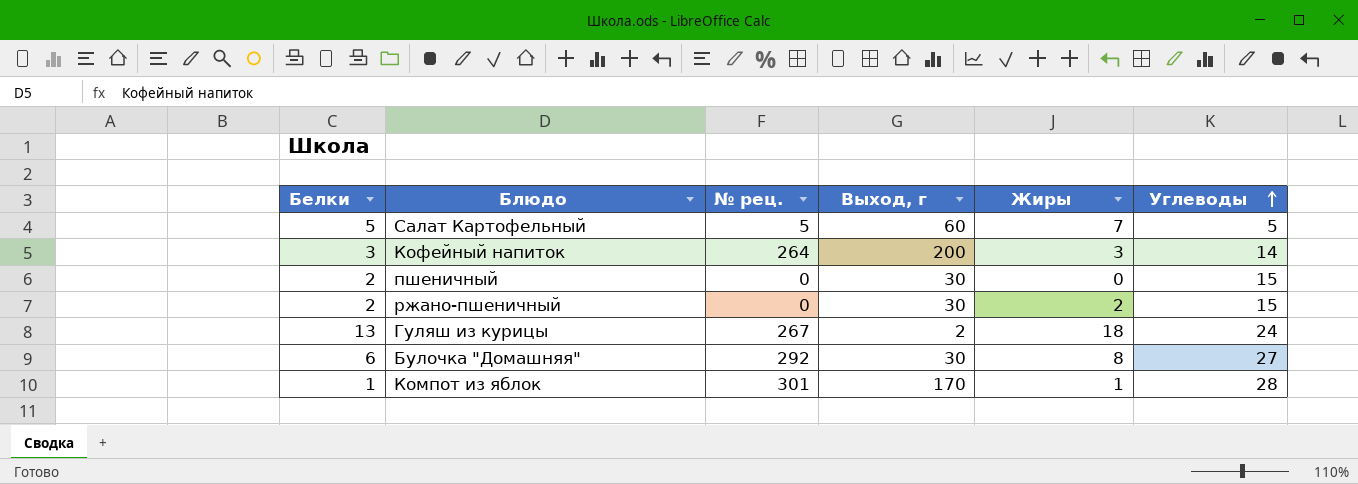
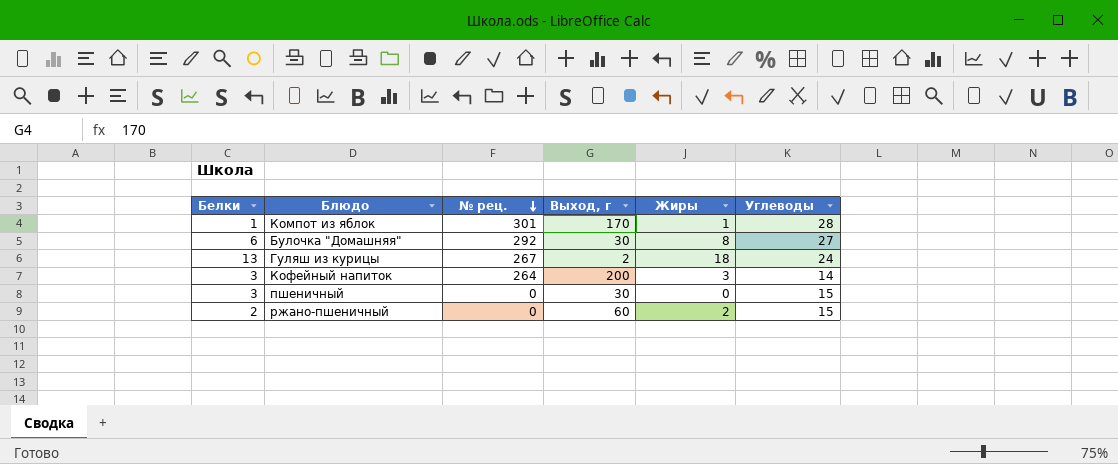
row order: Углеводы ascending -> № рец. descending
row Салат Картофельный: 5 | 5 | 60 | 7 | 5 -> none
пшеничный | Белки: 2 -> 3
ржано-пшеничный | Выход, г: 30 -> 60

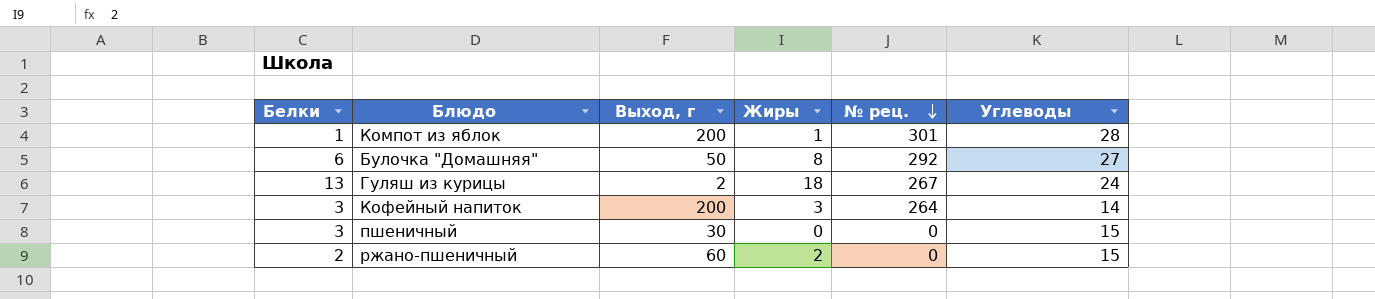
column № рец. | position: 3 -> 5
Компот из яблок | Выход, г: 170 -> 200
Булочка "Домашняя" | Выход, г: 30 -> 50

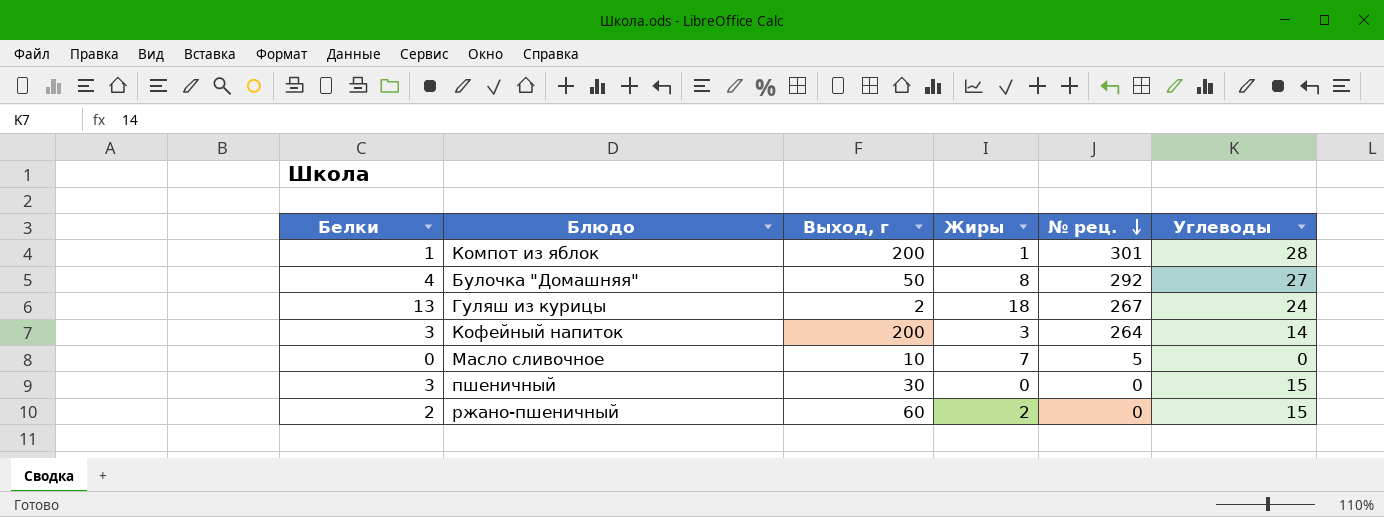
Булочка "Домашняя" | Белки: 6 -> 4
row Масло сливочное: none -> 0 | 10 | 7 | 5 | 0

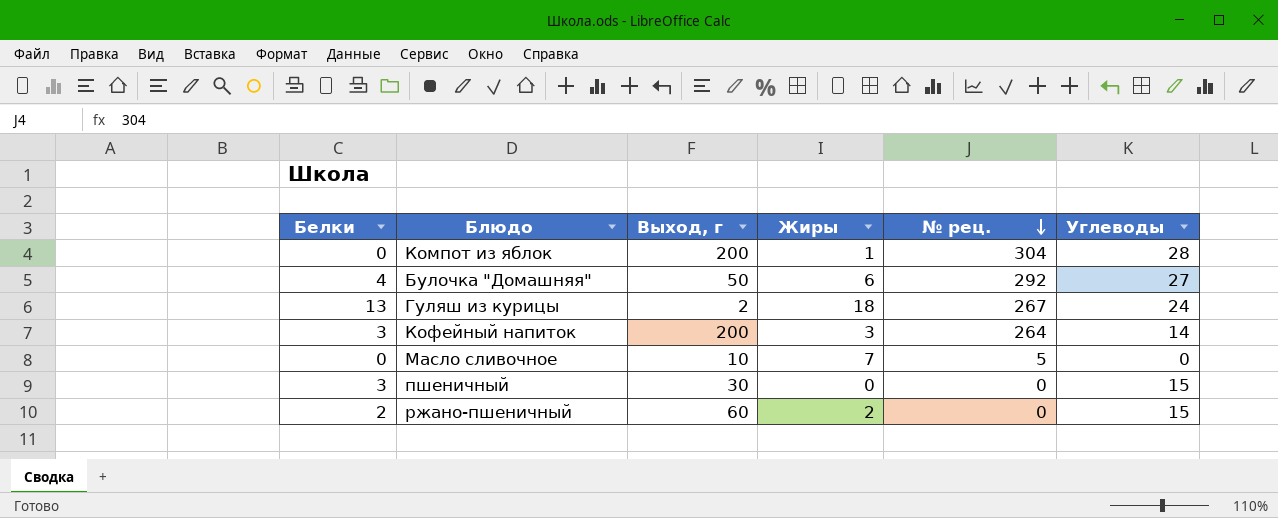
Компот из яблок | Белки: 1 -> 0
Компот из яблок | № рец.: 301 -> 304
Булочка "Домашняя" | Жиры: 8 -> 6

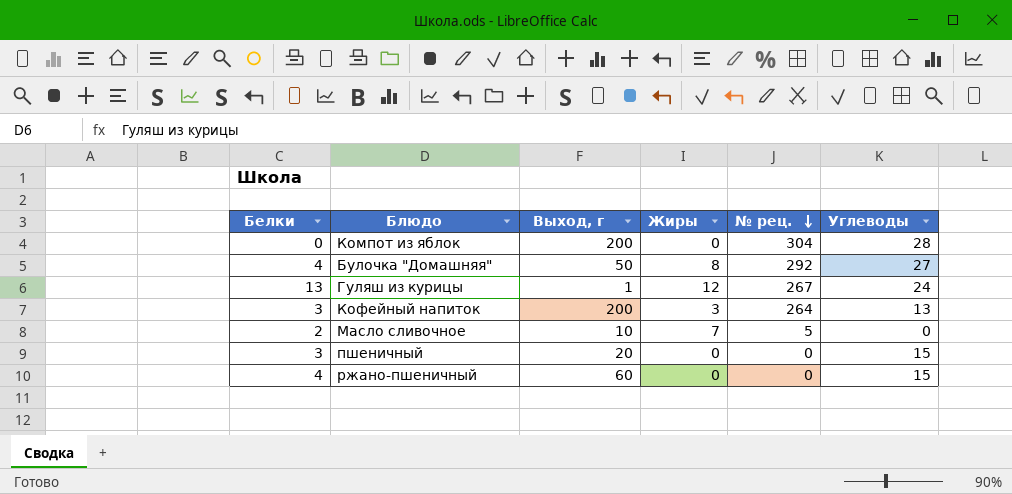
Компот из яблок | Жиры: 1 -> 0
Булочка "Домашняя" | Жиры: 6 -> 8
Гуляш из курицы | Выход, г: 2 -> 1
Гуляш из курицы | Жиры: 18 -> 12
Кофейный напиток | Углеводы: 14 -> 13
Масло сливочное | Белки: 0 -> 2
пшеничный | Выход, г: 30 -> 20
ржано-пшеничный | Белки: 2 -> 4
ржано-пшеничный | Жиры: 2 -> 0

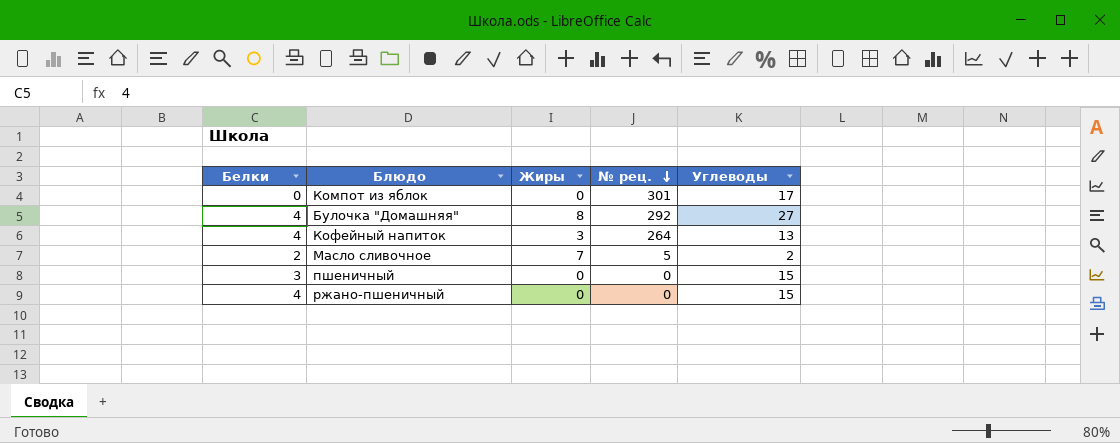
column Выход, г | position: 3 -> none
row Гуляш из курицы: 13 | 1 | 12 | 267 | 24 -> none
Компот из яблок | № рец.: 304 -> 301
Компот из яблок | Углеводы: 28 -> 17
Кофейный напиток | Белки: 3 -> 4
Масло сливочное | Углеводы: 0 -> 2

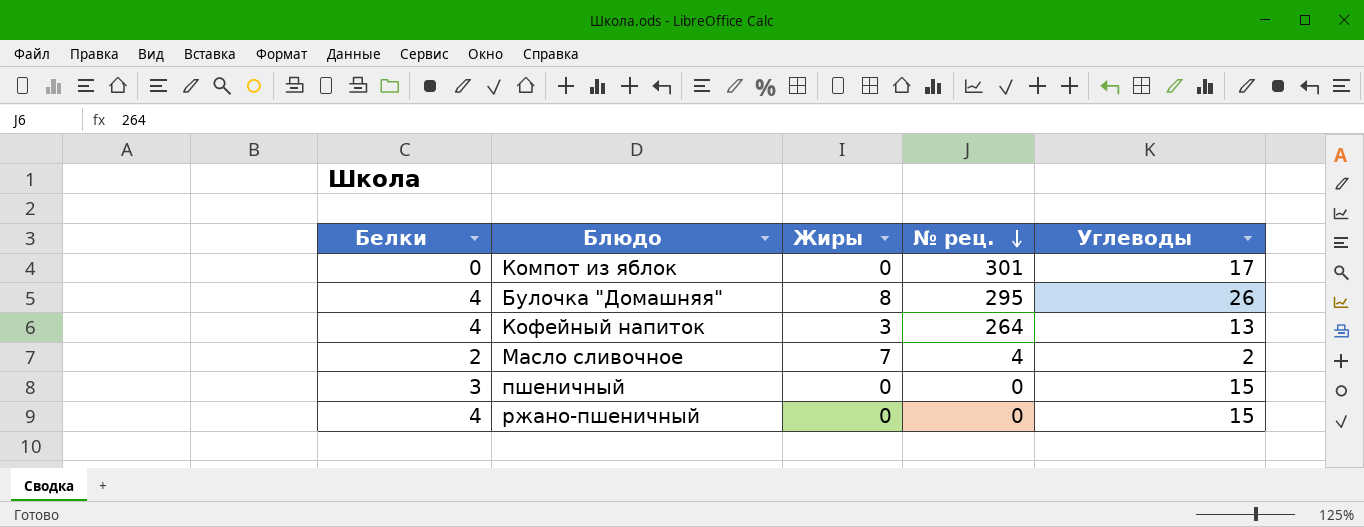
Булочка "Домашняя" | № рец.: 292 -> 295
Булочка "Домашняя" | Углеводы: 27 -> 26
Масло сливочное | № рец.: 5 -> 4

